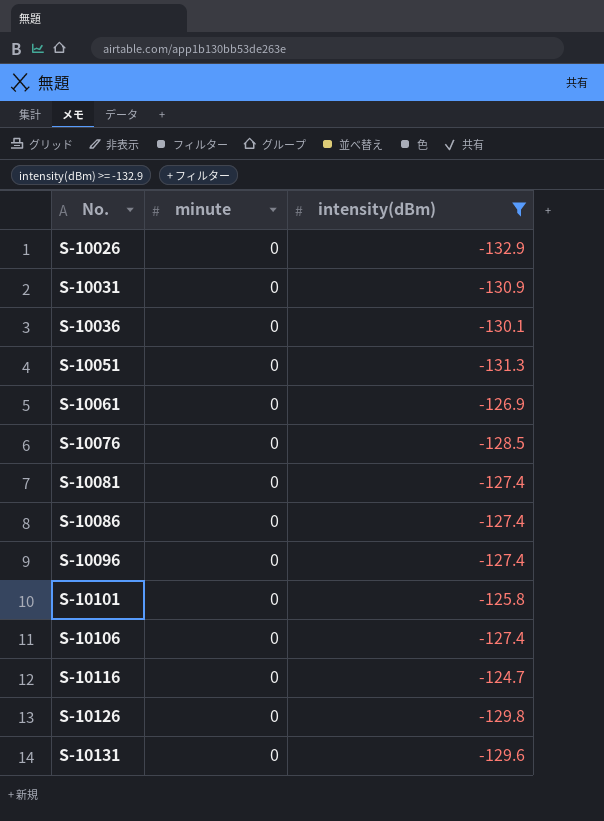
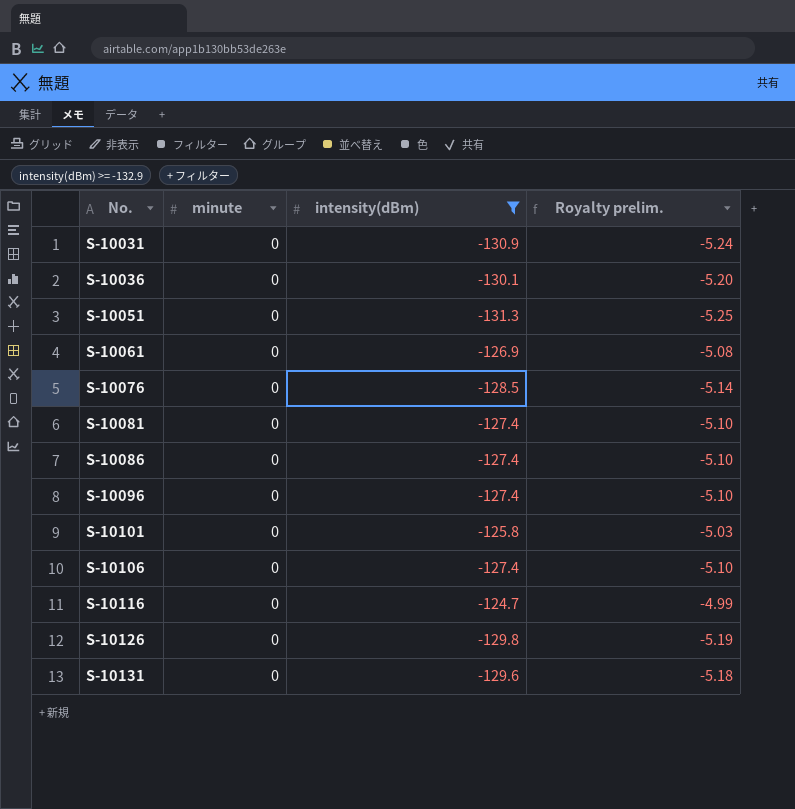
column Royalty prelim. | formula: none -> [intensity(dBm)] * 0.04
row S-10026: 0 | -132.9 -> none

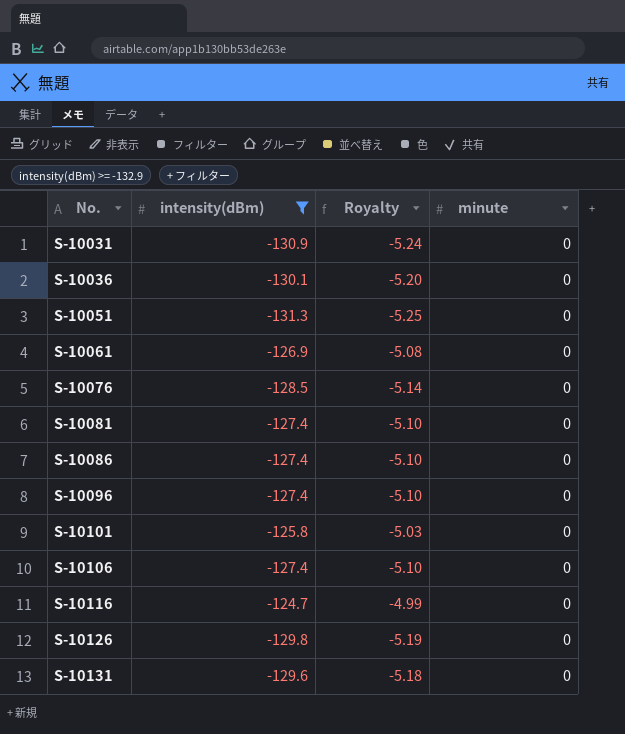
column name: Royalty prelim. -> Royalty
column minute | position: 2 -> 4

